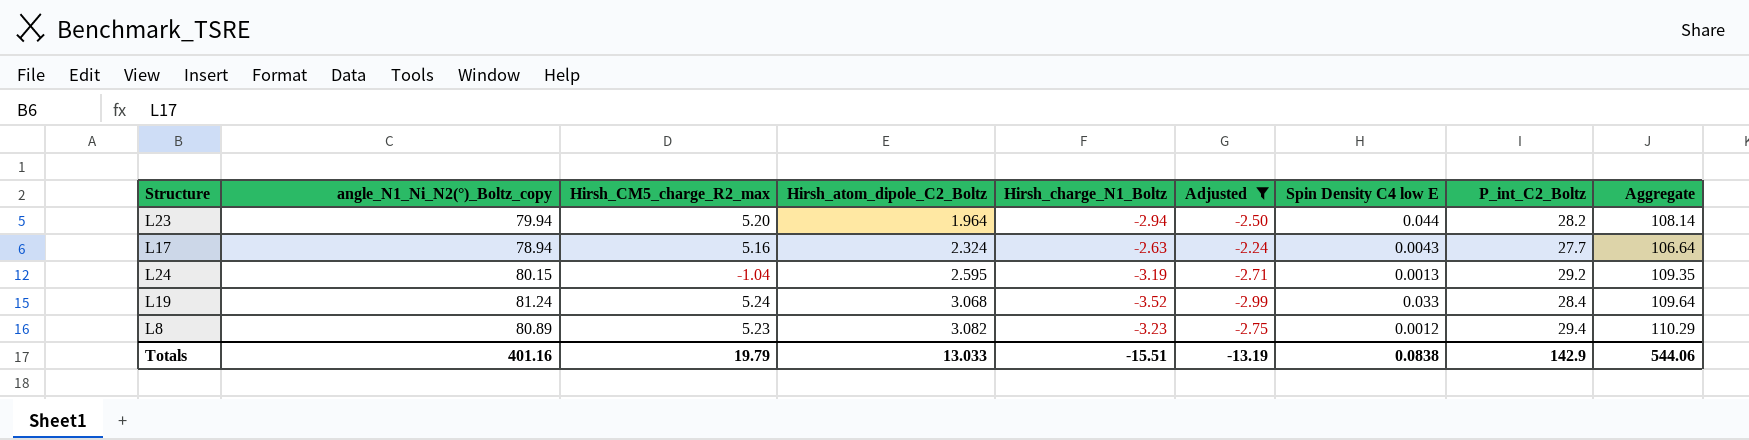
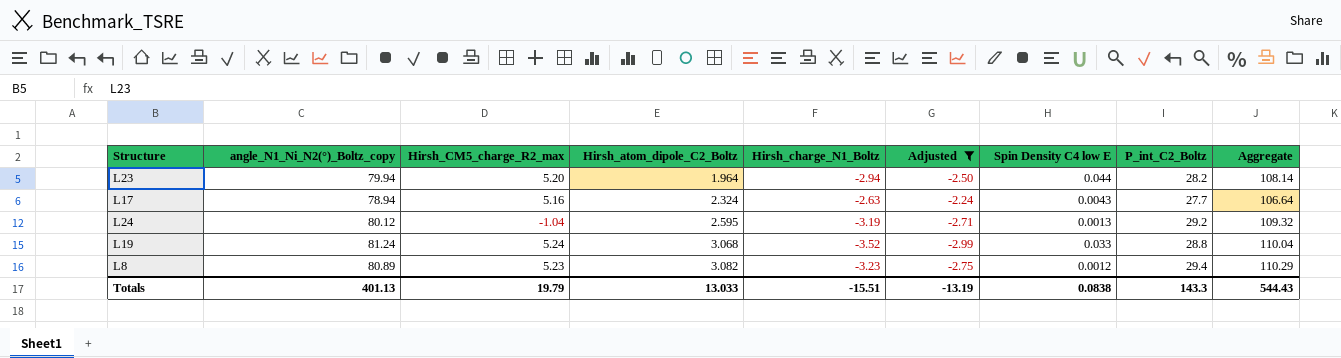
L24 | angle_N1_Ni_N2(°)_Boltz_copy: 80.15 -> 80.12
L24 | Aggregate: 109.35 -> 109.32
L19 | P_int_C2_Boltz: 28.4 -> 28.8
L19 | Aggregate: 109.64 -> 110.04
Totals | angle_N1_Ni_N2(°)_Boltz_copy: 401.16 -> 401.13
Totals | P_int_C2_Boltz: 142.9 -> 143.3
Totals | Aggregate: 544.06 -> 544.43

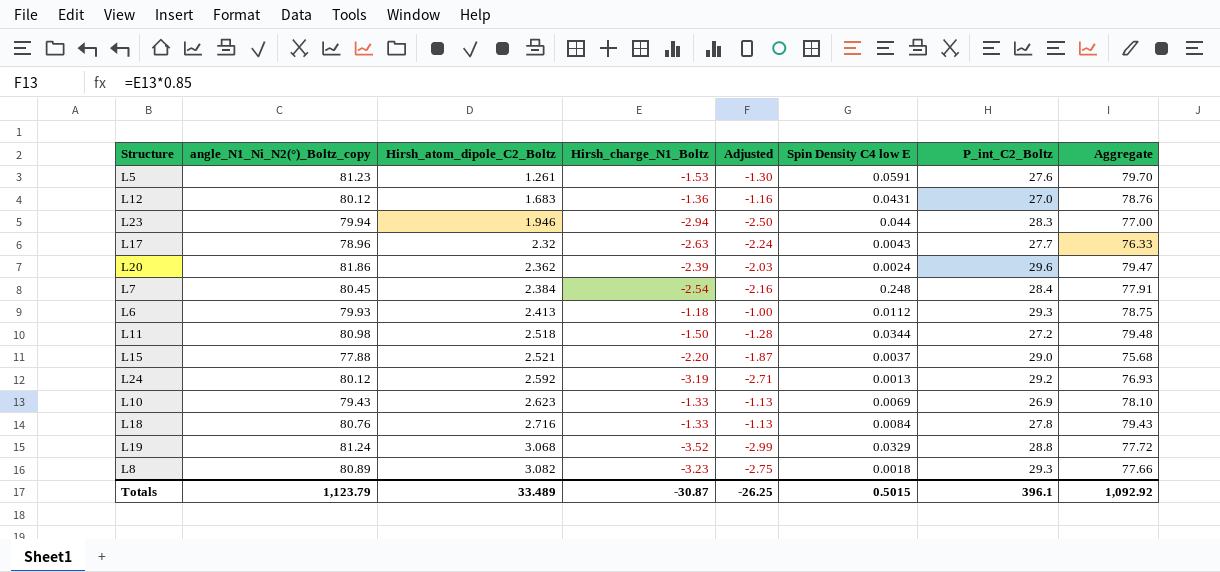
filter: Adjusted <= -2.24 -> none
column Hirsh_CM5_charge_R2_max | position: 3 -> none
column Aggregate | formula: [angle_N1_Ni_N2(°)_Boltz_copy] + [P_int_C2_Boltz] -> [angle_N1_Ni_N2(°)_Boltz_copy] + [Hirsh_charge_N1_Boltz]
L23 | Hirsh_atom_dipole_C2_Boltz: 1.964 -> 1.946
L23 | P_int_C2_Boltz: 28.2 -> 28.3
L17 | angle_N1_Ni_N2(°)_Boltz_copy: 78.94 -> 78.96
L17 | Hirsh_atom_dipole_C2_Boltz: 2.324 -> 2.32
L24 | Hirsh_atom_dipole_C2_Boltz: 2.595 -> 2.592
L19 | Spin Density C4 low E: 0.033 -> 0.0329
L8 | Spin Density C4 low E: 0.0012 -> 0.0018
L8 | P_int_C2_Boltz: 29.4 -> 29.3
Totals | angle_N1_Ni_N2(°)_Boltz_copy: 401.13 -> 1,123.79
Totals | Hirsh_atom_dipole_C2_Boltz: 13.033 -> 33.489
Totals | Hirsh_charge_N1_Boltz: -15.51 -> -30.87
Totals | Adjusted: -13.19 -> -26.25
Totals | Spin Density C4 low E: 0.0838 -> 0.5015
Totals | P_int_C2_Boltz: 143.3 -> 396.1
Totals | Aggregate: 544.43 -> 1,092.92

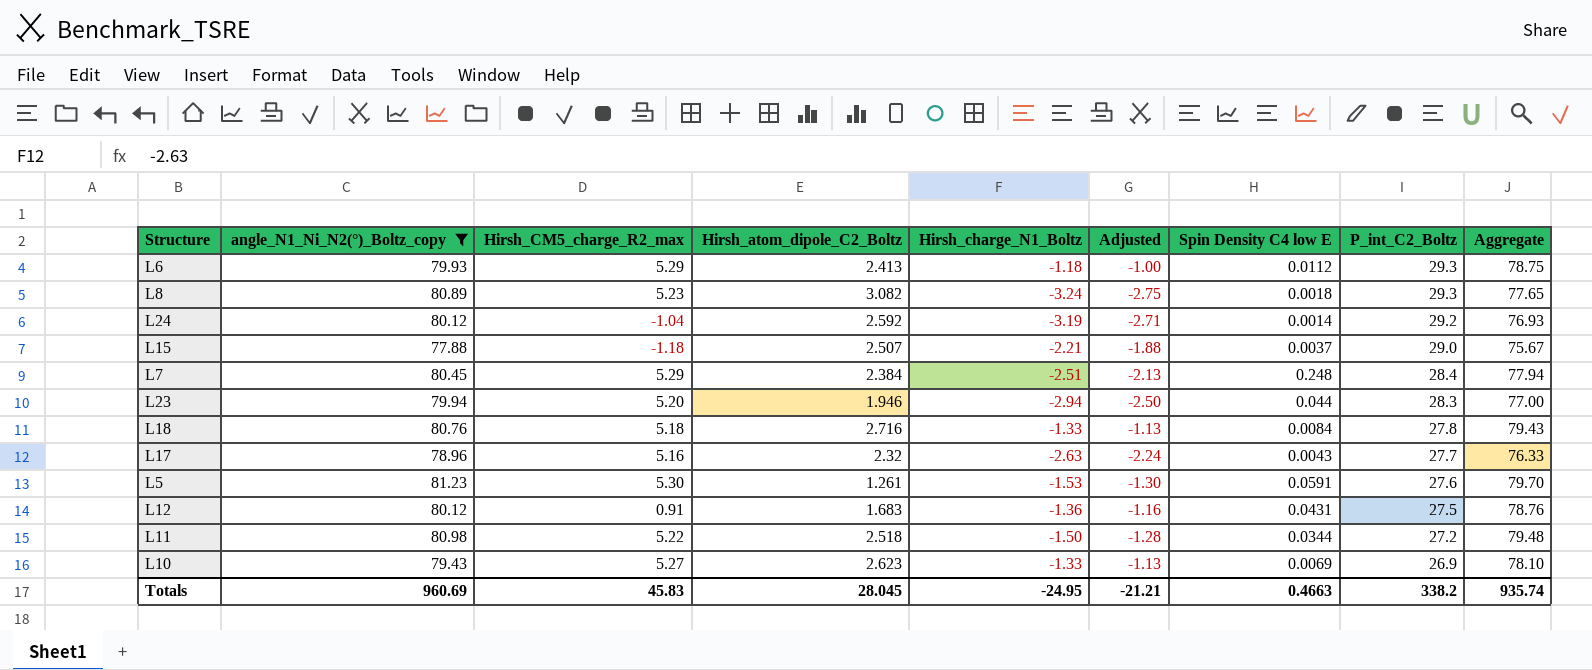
filter: none -> angle_N1_Ni_N2(°)_Boltz_copy <= 81.23
row order: Hirsh_atom_dipole_C2_Boltz ascending -> P_int_C2_Boltz descending
column Hirsh_CM5_charge_R2_max | position: none -> 3
L8 | Hirsh_charge_N1_Boltz: -3.23 -> -3.24
L8 | Aggregate: 77.66 -> 77.65
L24 | Spin Density C4 low E: 0.0013 -> 0.0014
L15 | Hirsh_atom_dipole_C2_Boltz: 2.521 -> 2.507
L15 | Hirsh_charge_N1_Boltz: -2.20 -> -2.21
L15 | Adjusted: -1.87 -> -1.88
L15 | Aggregate: 75.68 -> 75.67
L7 | Hirsh_charge_N1_Boltz: -2.54 -> -2.51
L7 | Adjusted: -2.16 -> -2.13
L7 | Aggregate: 77.91 -> 77.94
L12 | P_int_C2_Boltz: 27.0 -> 27.5
Totals | angle_N1_Ni_N2(°)_Boltz_copy: 1,123.79 -> 960.69
Totals | Hirsh_atom_dipole_C2_Boltz: 33.489 -> 28.045
Totals | Hirsh_charge_N1_Boltz: -30.87 -> -24.95
Totals | Adjusted: -26.25 -> -21.21
Totals | Spin Density C4 low E: 0.5015 -> 0.4663
Totals | P_int_C2_Boltz: 396.1 -> 338.2
Totals | Aggregate: 1,092.92 -> 935.74

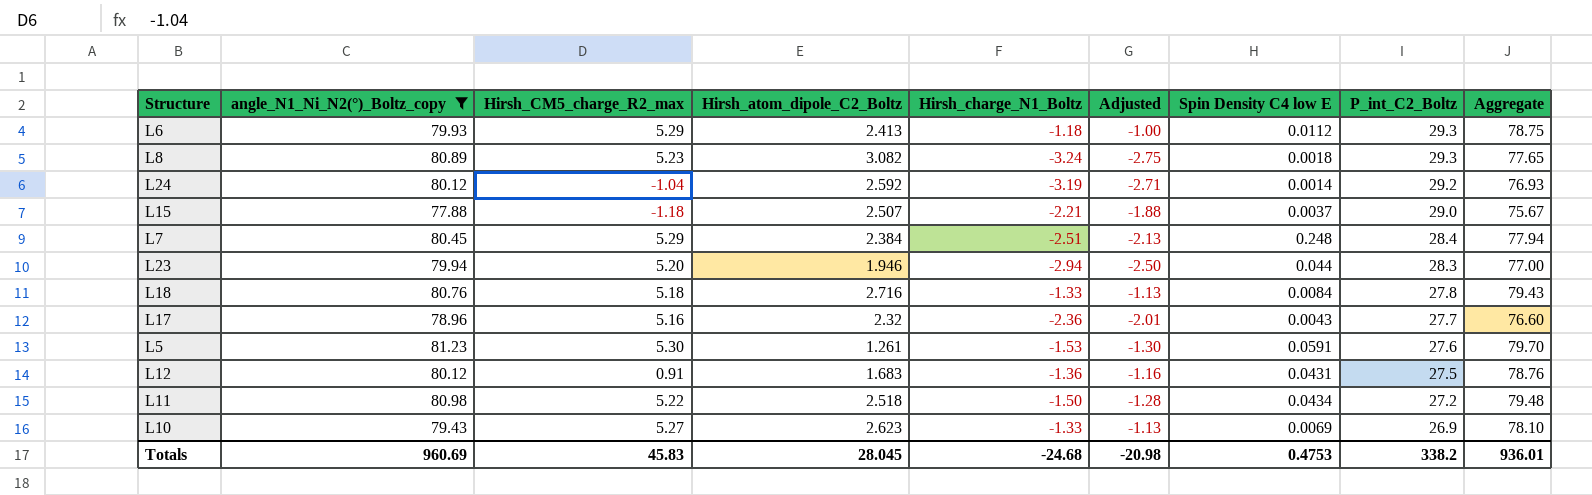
L17 | Hirsh_charge_N1_Boltz: -2.63 -> -2.36
L17 | Adjusted: -2.24 -> -2.01
L17 | Aggregate: 76.33 -> 76.60
L11 | Spin Density C4 low E: 0.0344 -> 0.0434
Totals | Hirsh_charge_N1_Boltz: -24.95 -> -24.68
Totals | Adjusted: -21.21 -> -20.98
Totals | Spin Density C4 low E: 0.4663 -> 0.4753
Totals | Aggregate: 935.74 -> 936.01

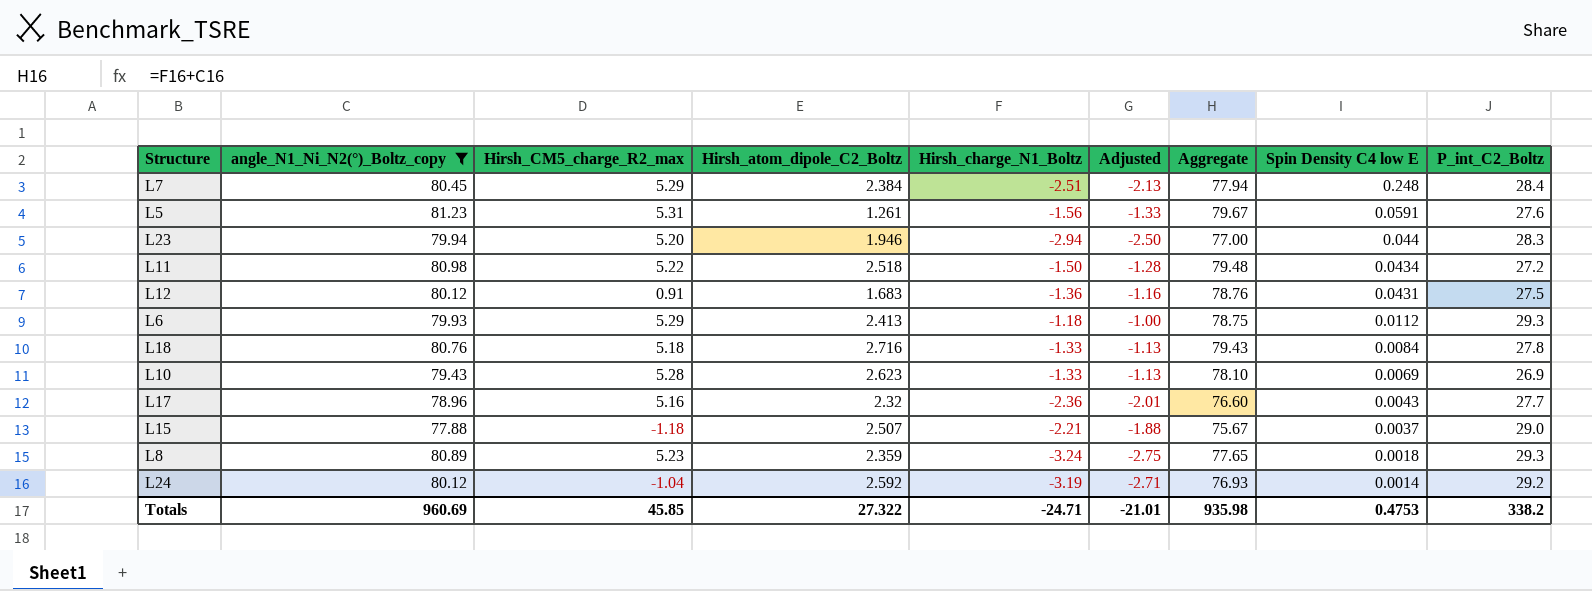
row order: P_int_C2_Boltz descending -> Spin Density C4 low E descending
column Aggregate | position: 9 -> 7
L5 | Hirsh_CM5_charge_R2_max: 5.30 -> 5.31
L5 | Hirsh_charge_N1_Boltz: -1.53 -> -1.56
L5 | Adjusted: -1.30 -> -1.33
L5 | Aggregate: 79.70 -> 79.67
L10 | Hirsh_CM5_charge_R2_max: 5.27 -> 5.28
L8 | Hirsh_atom_dipole_C2_Boltz: 3.082 -> 2.359
Totals | Hirsh_CM5_charge_R2_max: 45.83 -> 45.85
Totals | Hirsh_atom_dipole_C2_Boltz: 28.045 -> 27.322
Totals | Hirsh_charge_N1_Boltz: -24.68 -> -24.71
Totals | Adjusted: -20.98 -> -21.01
Totals | Aggregate: 936.01 -> 935.98

